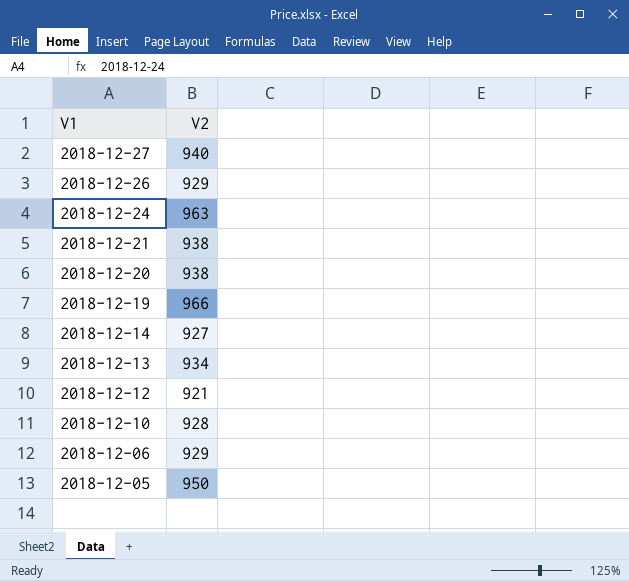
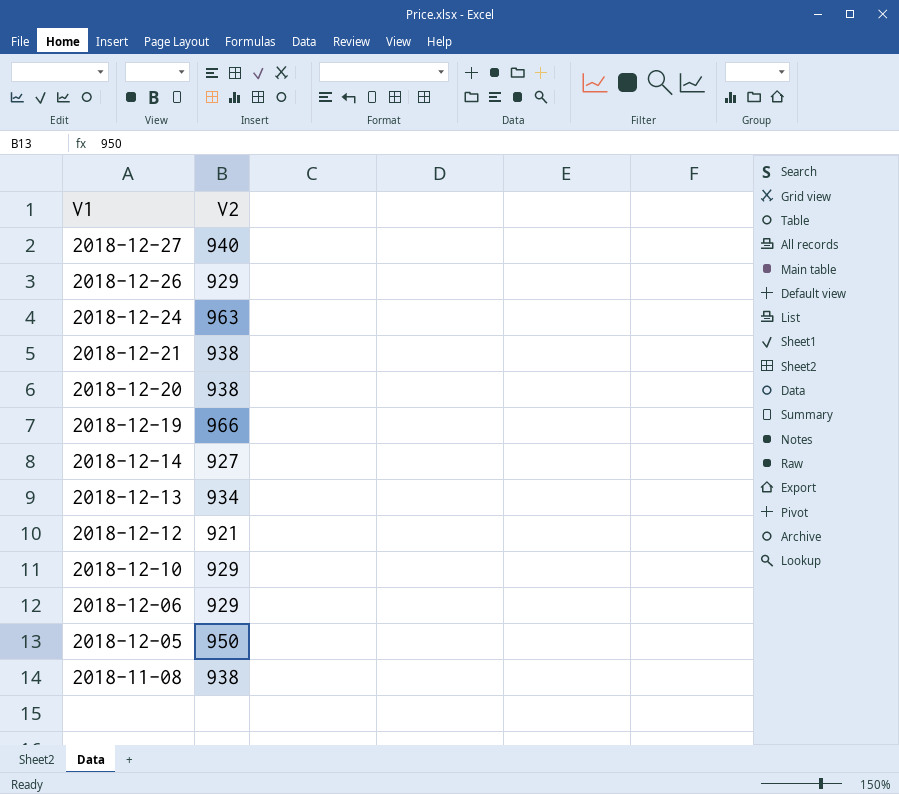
2018-12-10 | V2: 928 -> 929
row 2018-11-08: none -> 938

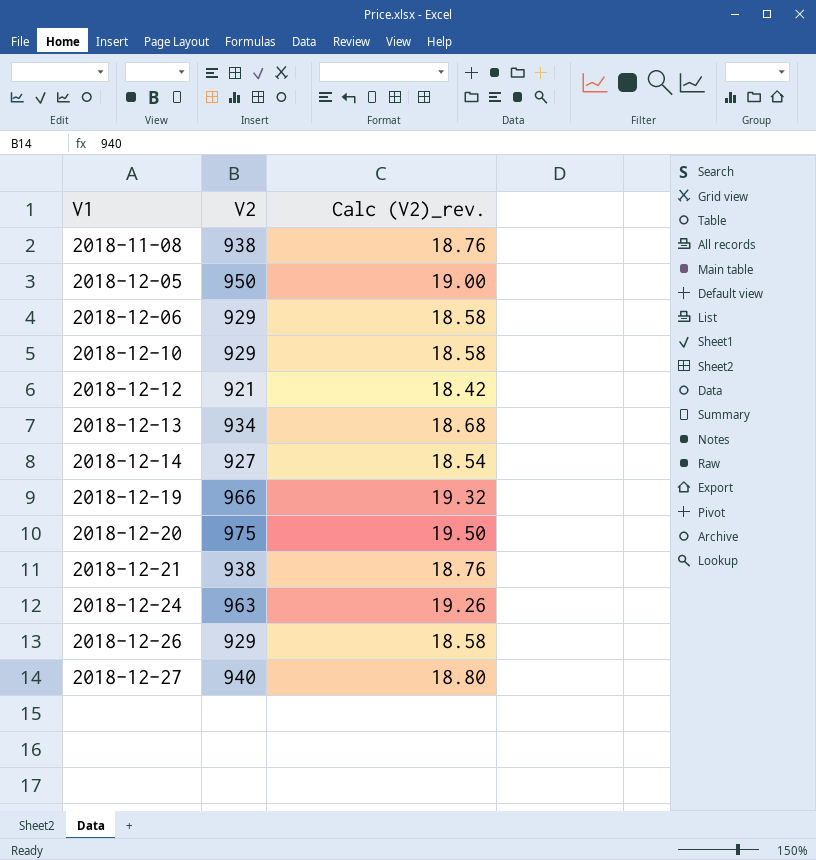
row order: V1 descending -> V1 ascending
column Calc (V2)_rev. | formula: none -> [V2] * 0.02
2018-12-20 | V2: 938 -> 975

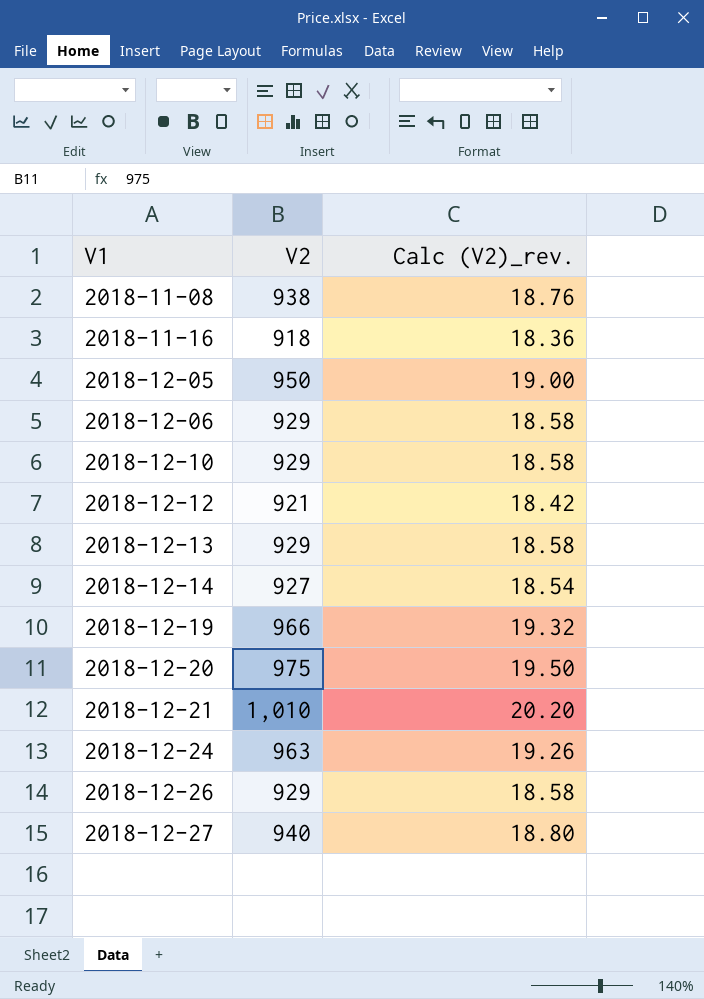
row 2018-11-16: none -> 918 | 18.36
2018-12-13 | V2: 934 -> 929
2018-12-13 | Calc (V2)_rev.: 18.68 -> 18.58
2018-12-21 | V2: 938 -> 1,010
2018-12-21 | Calc (V2)_rev.: 18.76 -> 20.20

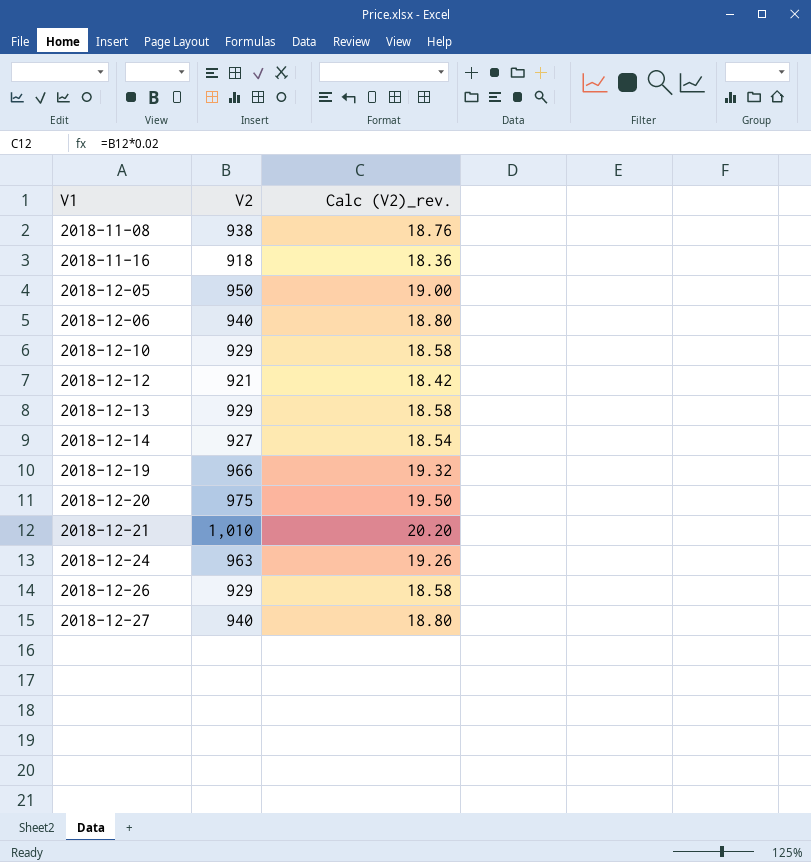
2018-12-06 | V2: 929 -> 940
2018-12-06 | Calc (V2)_rev.: 18.58 -> 18.80

